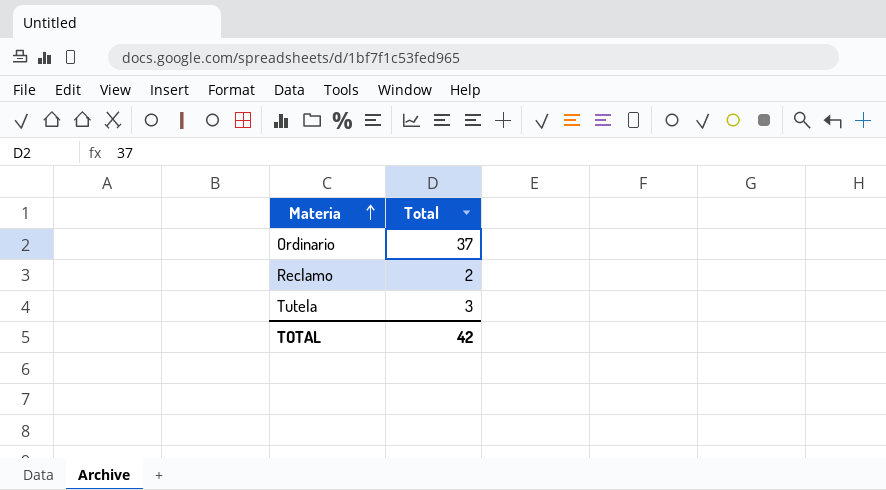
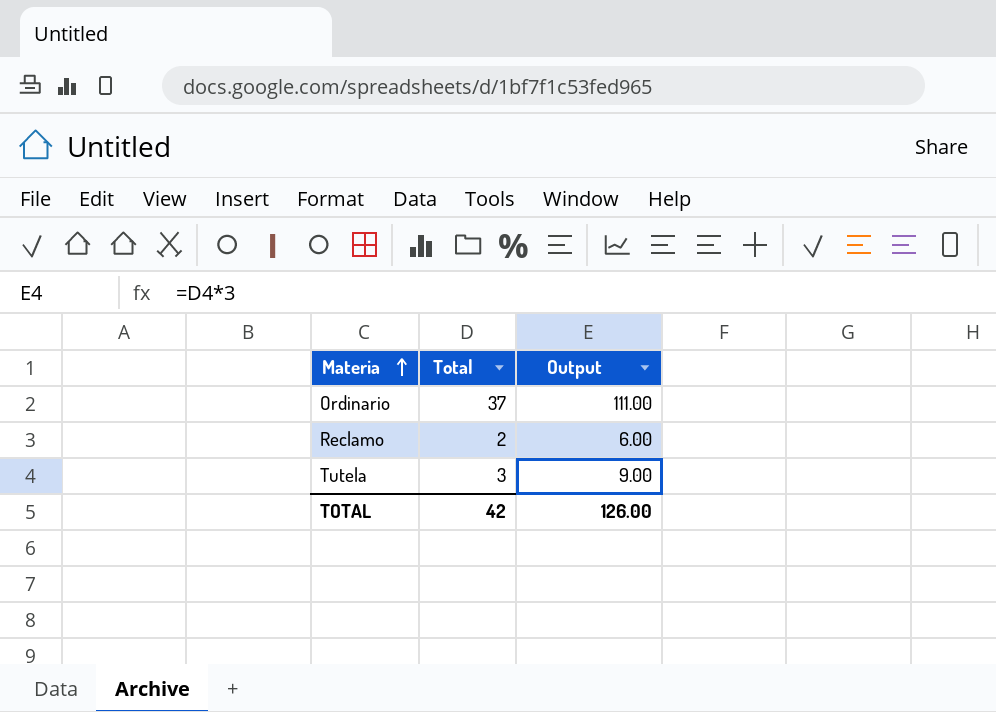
column Output | formula: none -> [Total] * 3

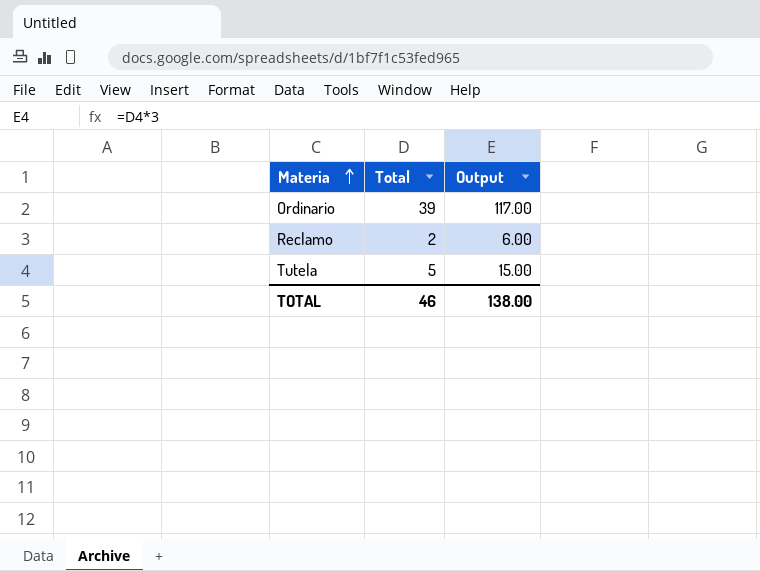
Ordinario | Total: 37 -> 39
Ordinario | Output: 111.00 -> 117.00
Tutela | Total: 3 -> 5
Tutela | Output: 9.00 -> 15.00
TOTAL | Total: 42 -> 46
TOTAL | Output: 126.00 -> 138.00

